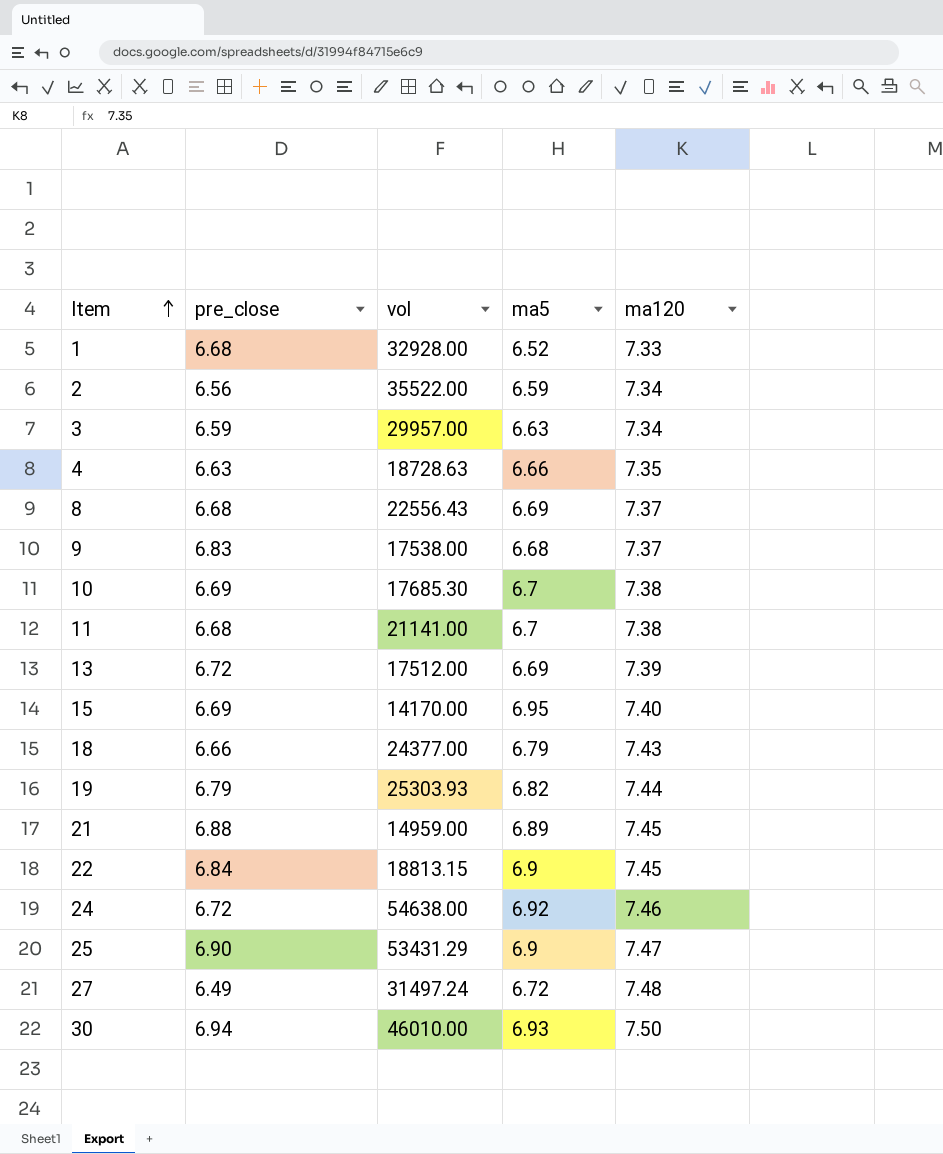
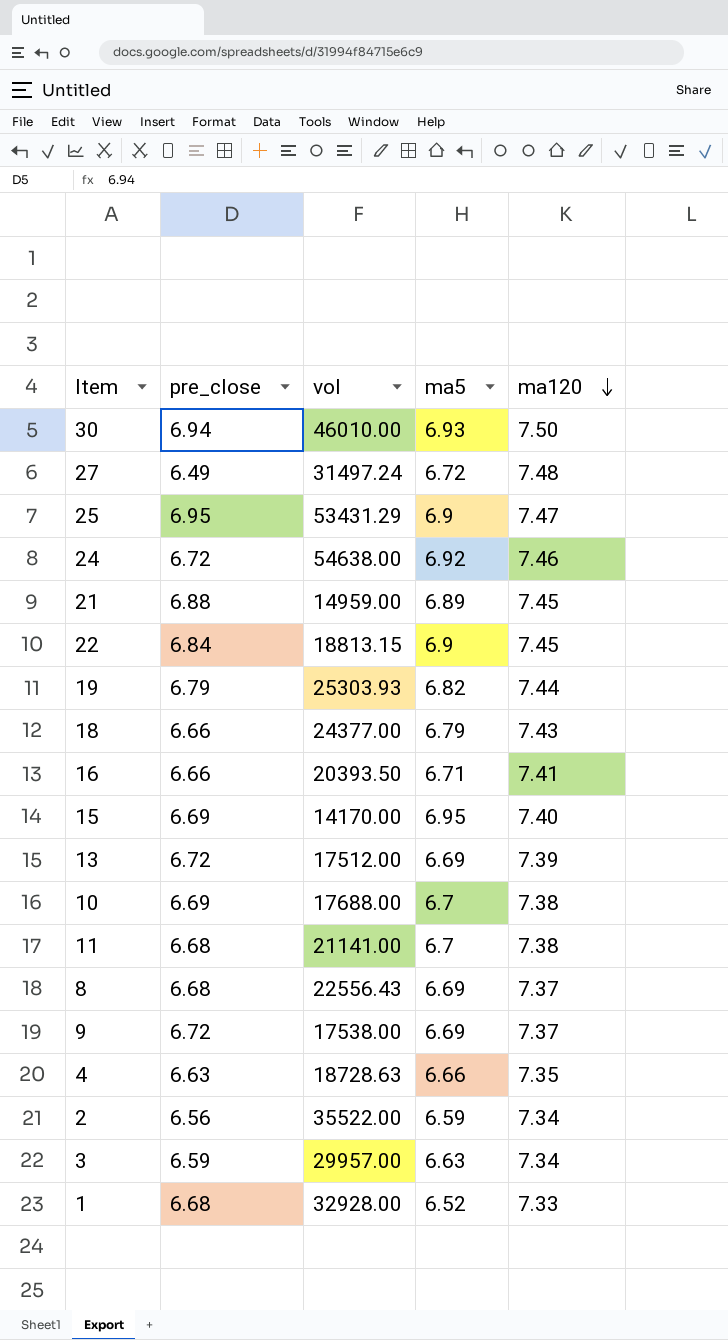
row order: Item ascending -> ma120 descending
25 | pre_close: 6.90 -> 6.95
row 16: none -> 6.66 | 20393.50 | 6.71 | 7.41
10 | vol: 17685.30 -> 17688.00
9 | pre_close: 6.83 -> 6.72
9 | ma5: 6.68 -> 6.69

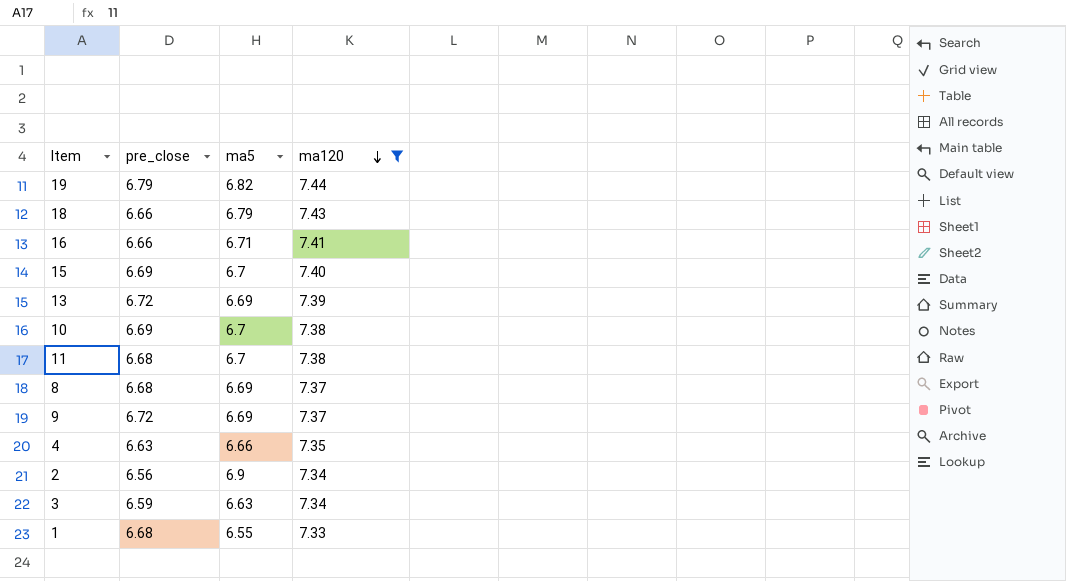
filter: none -> ma120 <= 7.44
column vol | position: 3 -> none
15 | ma5: 6.95 -> 6.7
2 | ma5: 6.59 -> 6.9
1 | ma5: 6.52 -> 6.55

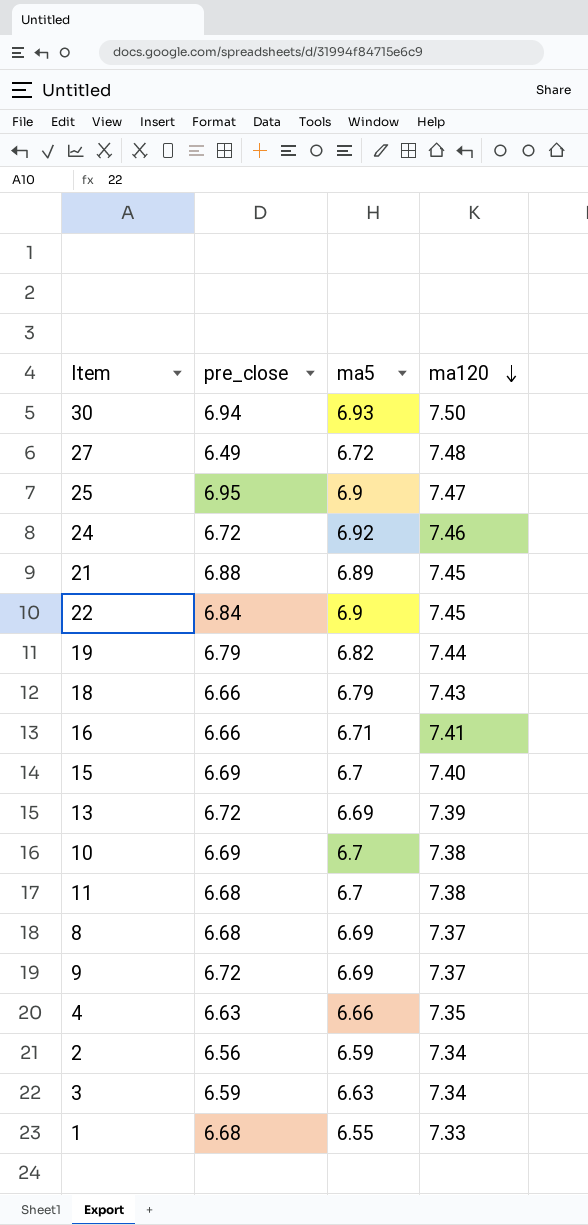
filter: ma120 <= 7.44 -> none
2 | ma5: 6.9 -> 6.59

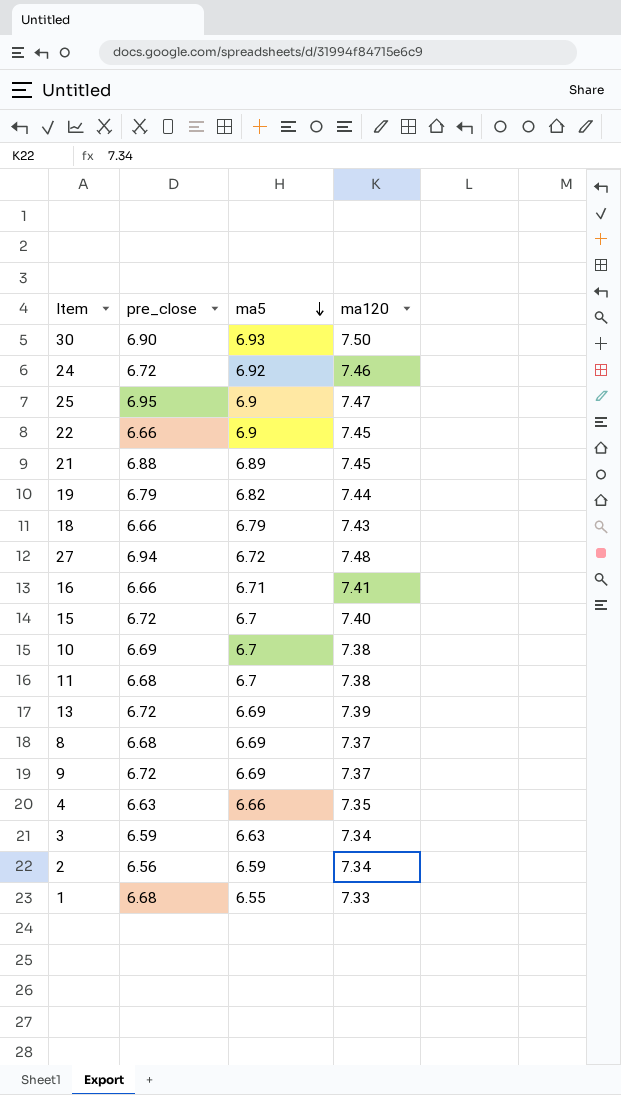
row order: ma120 descending -> ma5 descending
30 | pre_close: 6.94 -> 6.90
22 | pre_close: 6.84 -> 6.66
27 | pre_close: 6.49 -> 6.94
15 | pre_close: 6.69 -> 6.72

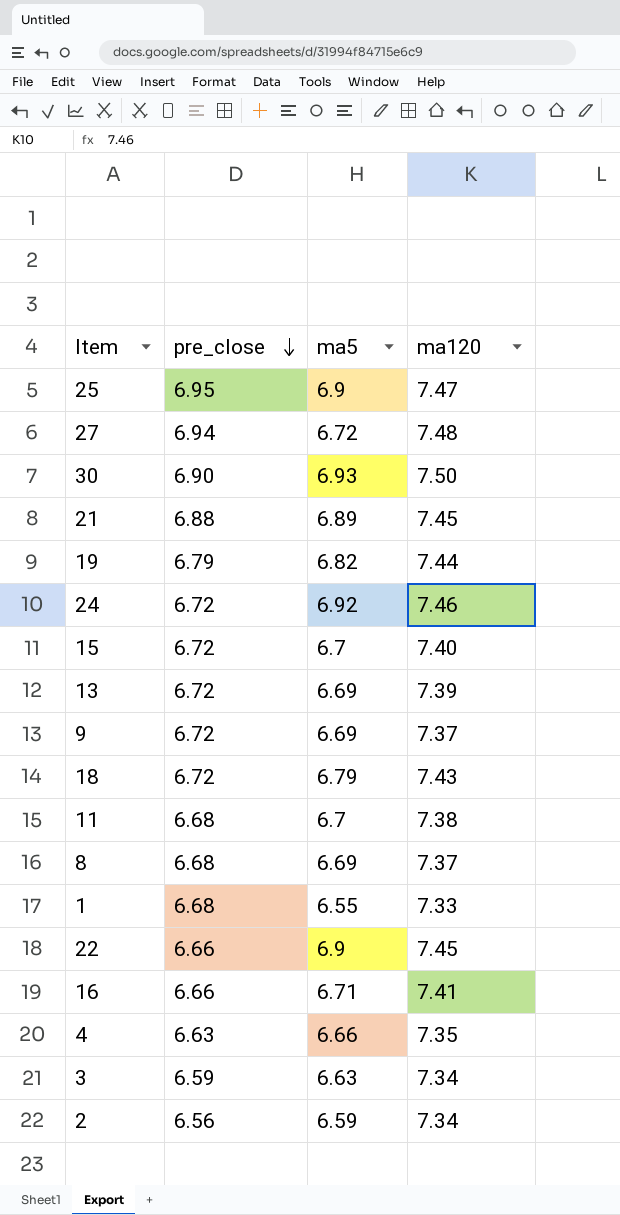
row order: ma5 descending -> pre_close descending
row 10: 6.69 | 6.7 | 7.38 -> none
18 | pre_close: 6.66 -> 6.72

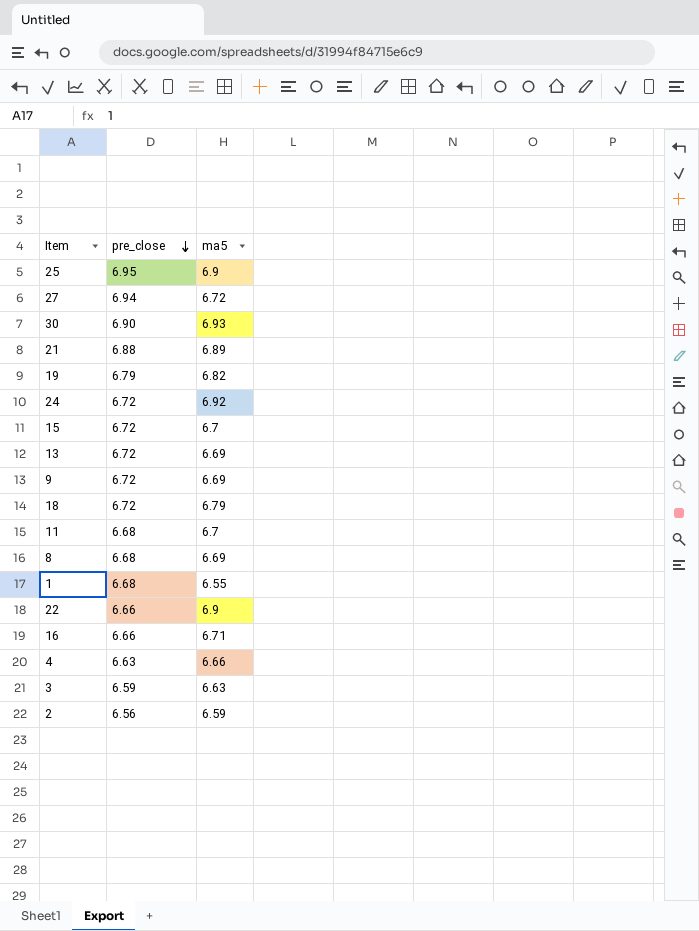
column ma120 | position: 4 -> none

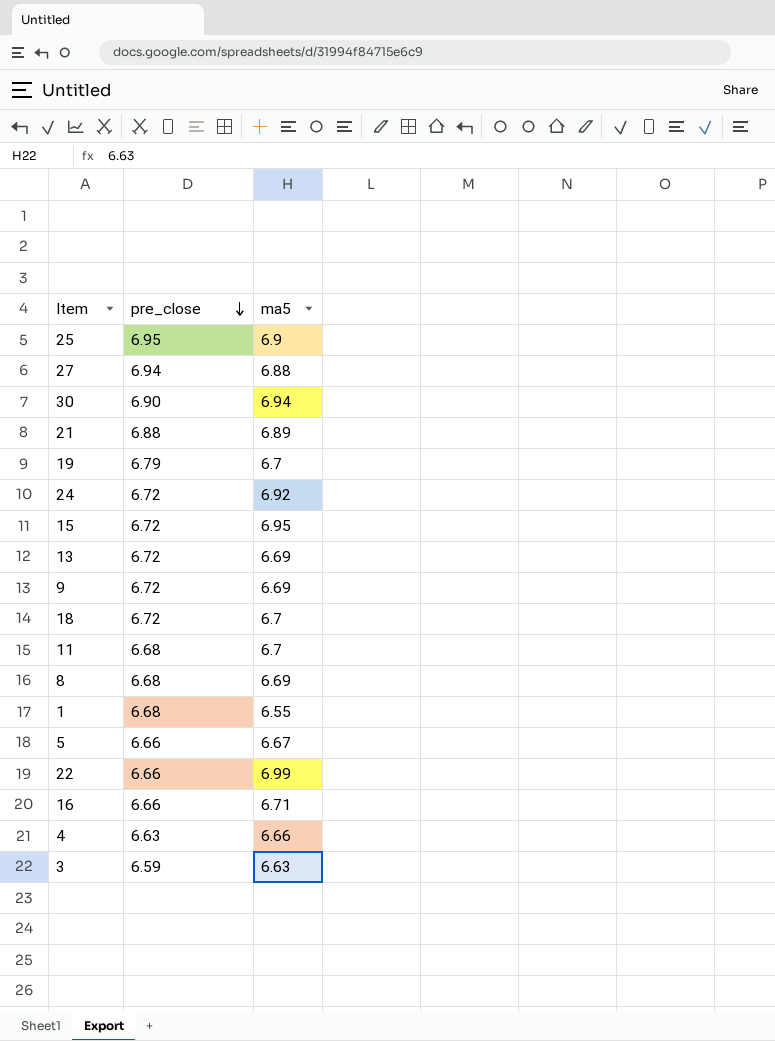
row 2: 6.56 | 6.59 -> none
27 | ma5: 6.72 -> 6.88
30 | ma5: 6.93 -> 6.94
19 | ma5: 6.82 -> 6.7
15 | ma5: 6.7 -> 6.95
18 | ma5: 6.79 -> 6.7
row 5: none -> 6.66 | 6.67
22 | ma5: 6.9 -> 6.99

